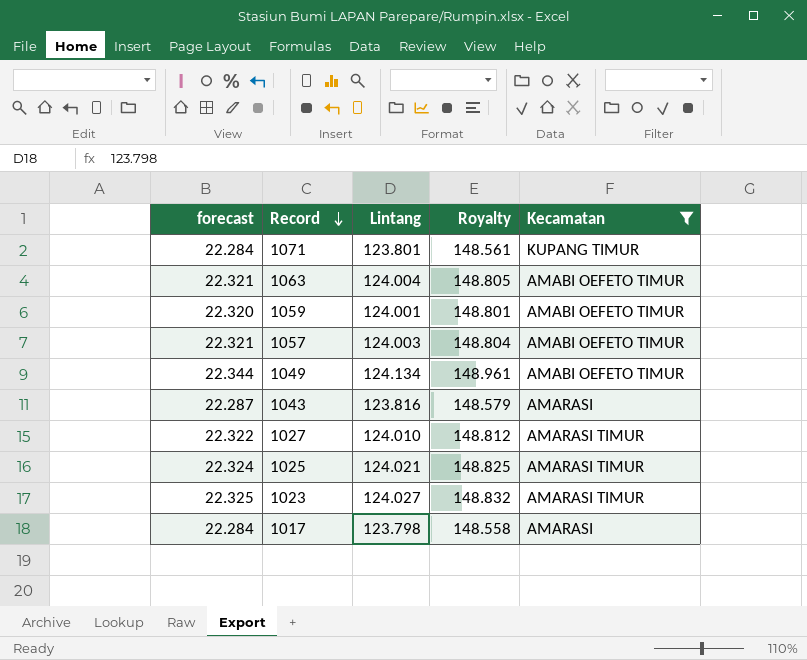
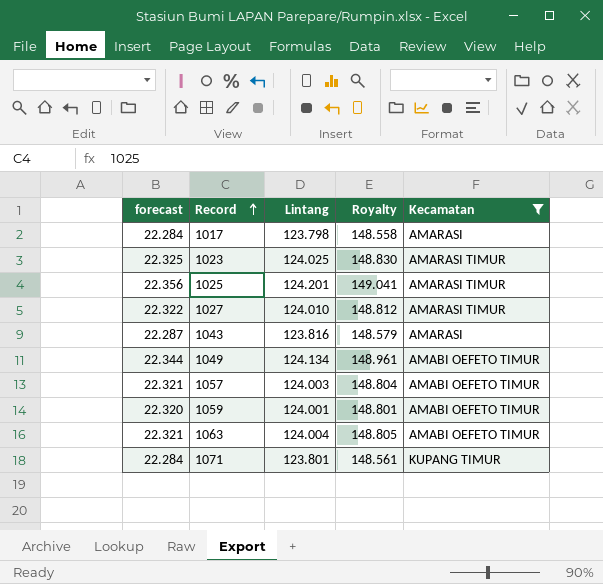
row order: Record descending -> Record ascending
1023 | Lintang: 124.027 -> 124.025
1023 | Royalty: 148.832 -> 148.830
1025 | forecast: 22.324 -> 22.356
1025 | Lintang: 124.021 -> 124.201
1025 | Royalty: 148.825 -> 149.041

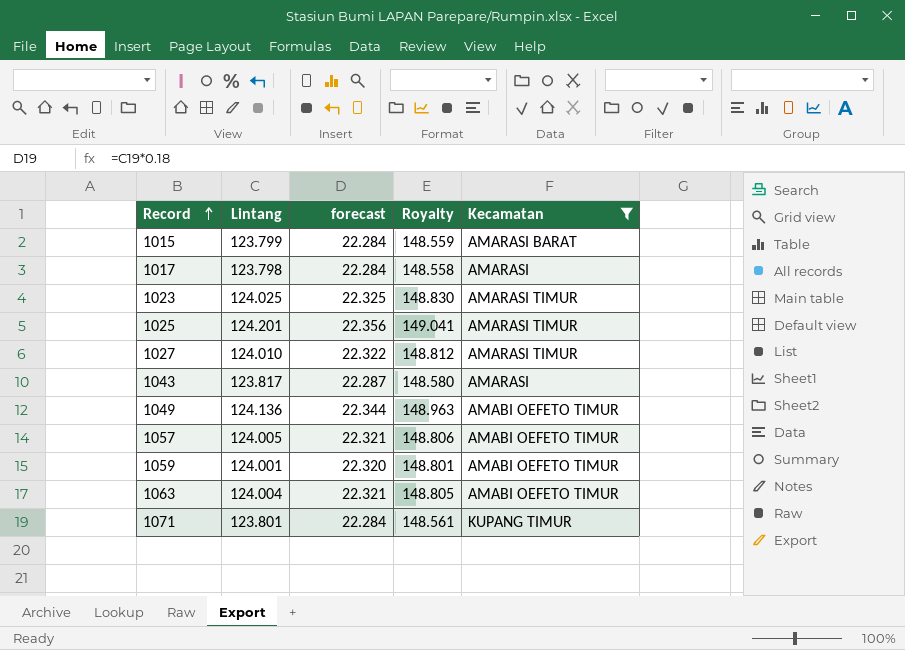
column forecast | position: 1 -> 3
row 1015: none -> 123.799 | 22.284 | 148.559 | AMARASI BARAT
1043 | Lintang: 123.816 -> 123.817
1043 | Royalty: 148.579 -> 148.580
1049 | Lintang: 124.134 -> 124.136
1049 | Royalty: 148.961 -> 148.963
1057 | Lintang: 124.003 -> 124.005
1057 | Royalty: 148.804 -> 148.806

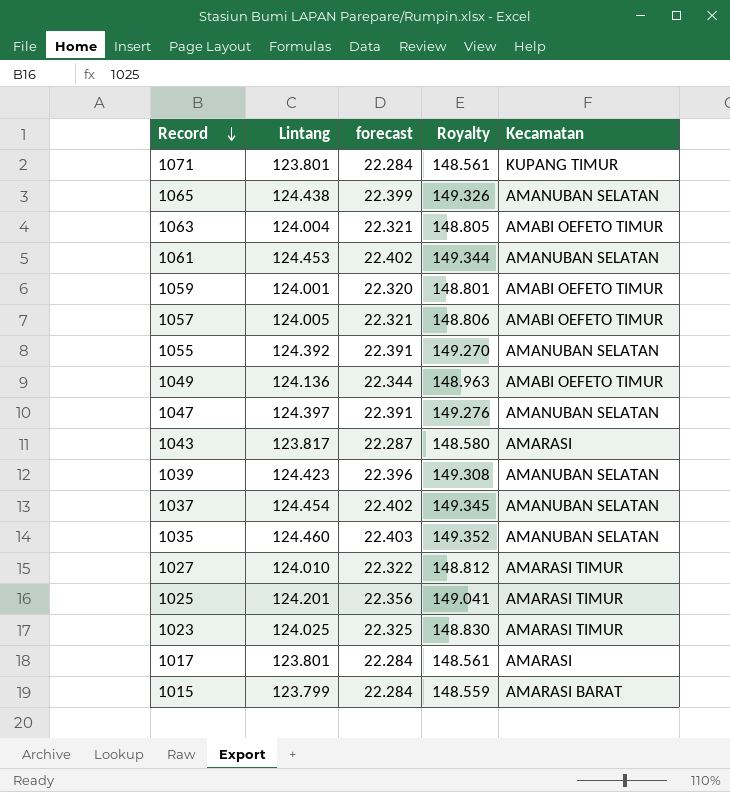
filter: Kecamatan != AMANUBAN SELATAN -> none
row order: Record ascending -> Record descending
1017 | Lintang: 123.798 -> 123.801
1017 | Royalty: 148.558 -> 148.561

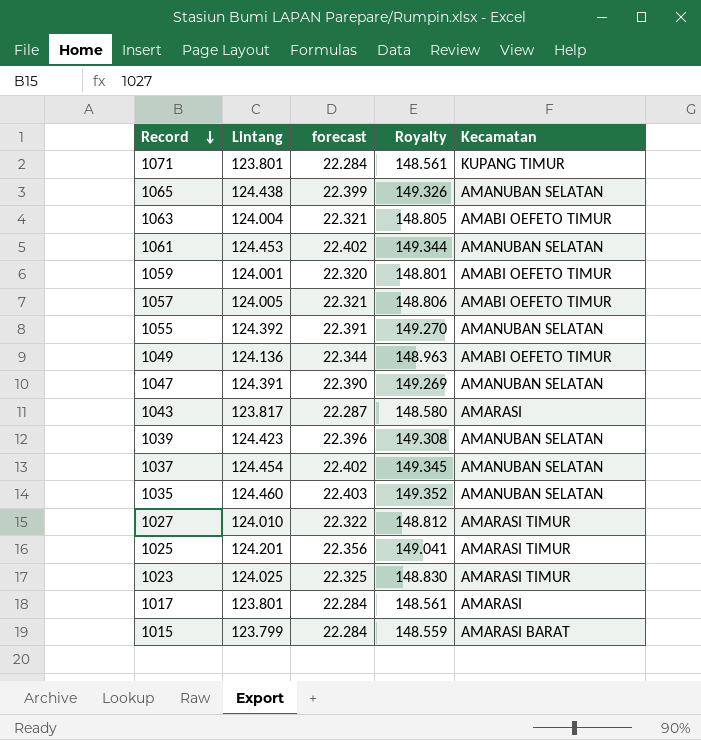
1047 | Lintang: 124.397 -> 124.391
1047 | forecast: 22.391 -> 22.390
1047 | Royalty: 149.276 -> 149.269

